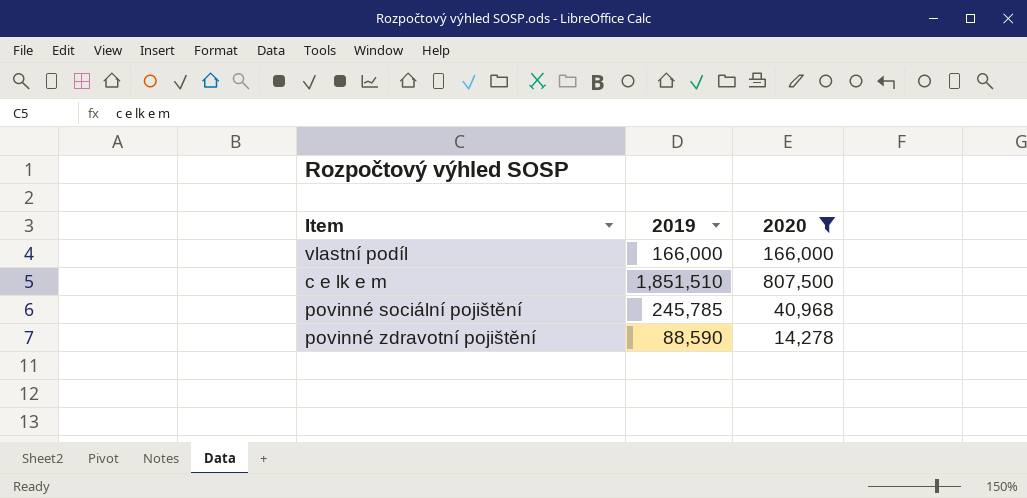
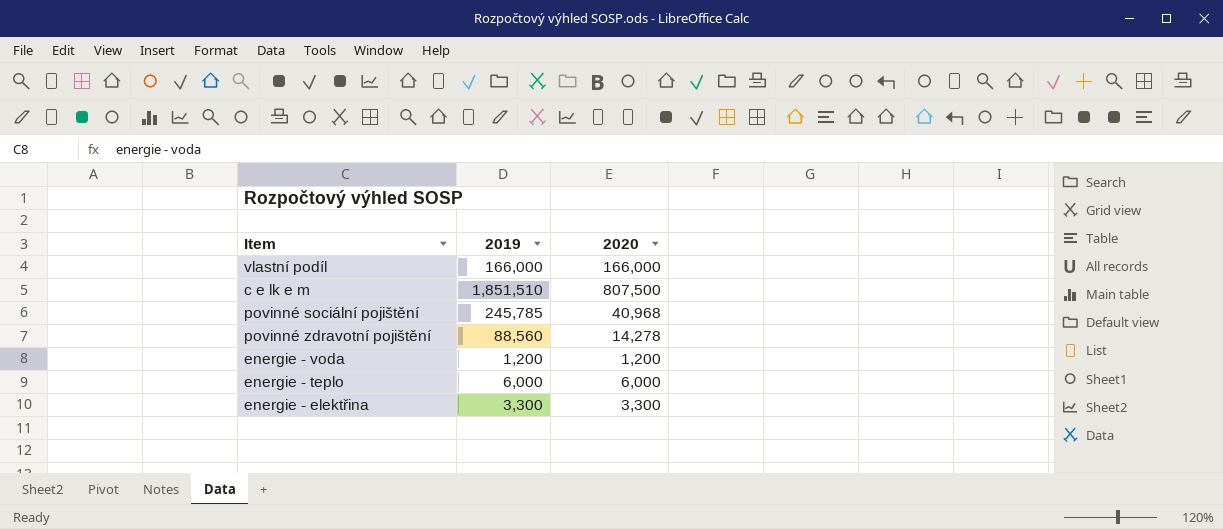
filter: 2020 >= 14,278 -> none
povinné zdravotní pojištění | 2019: 88,590 -> 88,560

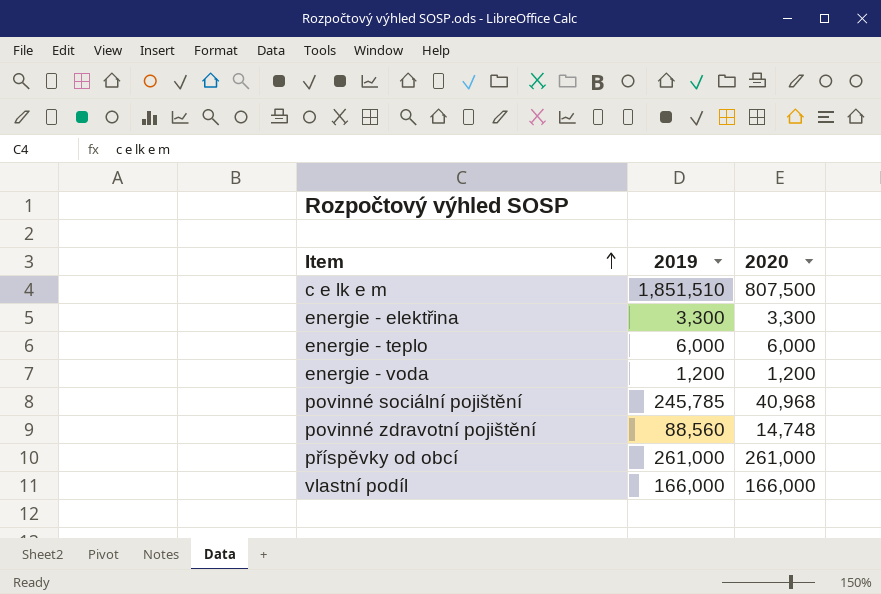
row order: none -> Item ascending
povinné zdravotní pojištění | 2020: 14,278 -> 14,748
row příspěvky od obcí: none -> 261,000 | 261,000

